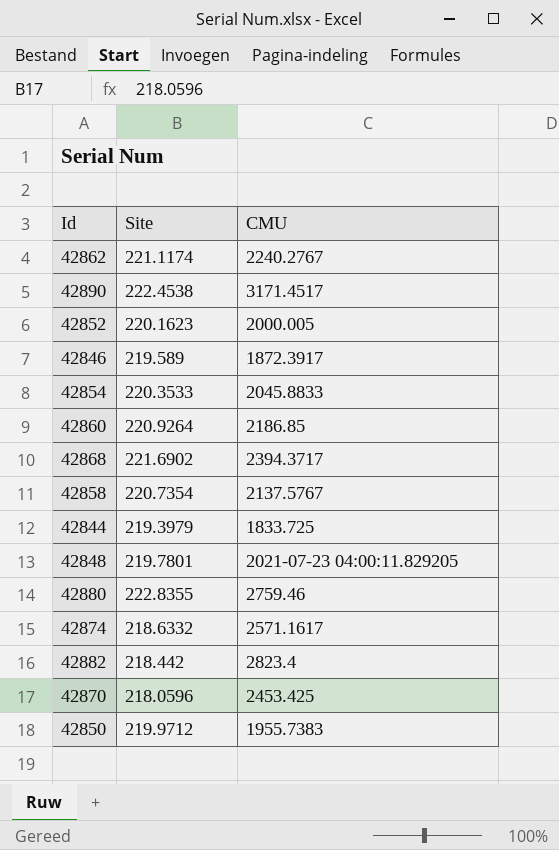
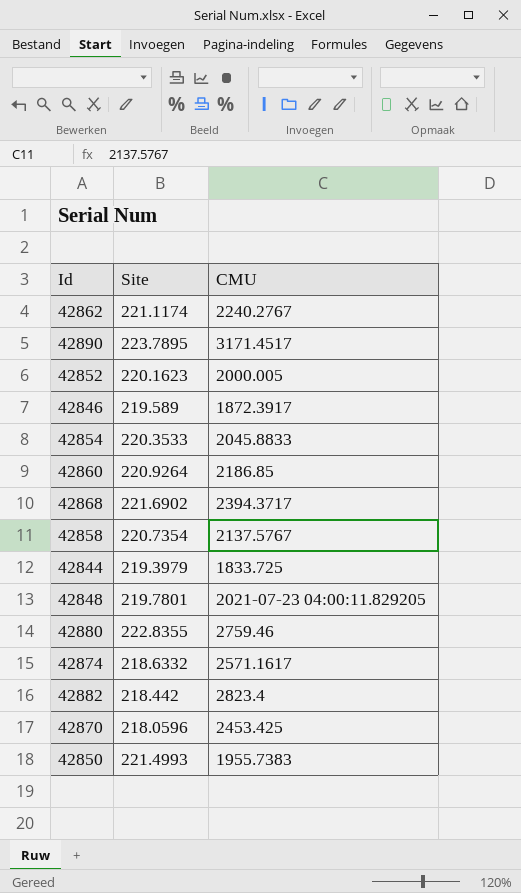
42890 | Site: 222.4538 -> 223.7895
42850 | Site: 219.9712 -> 221.4993

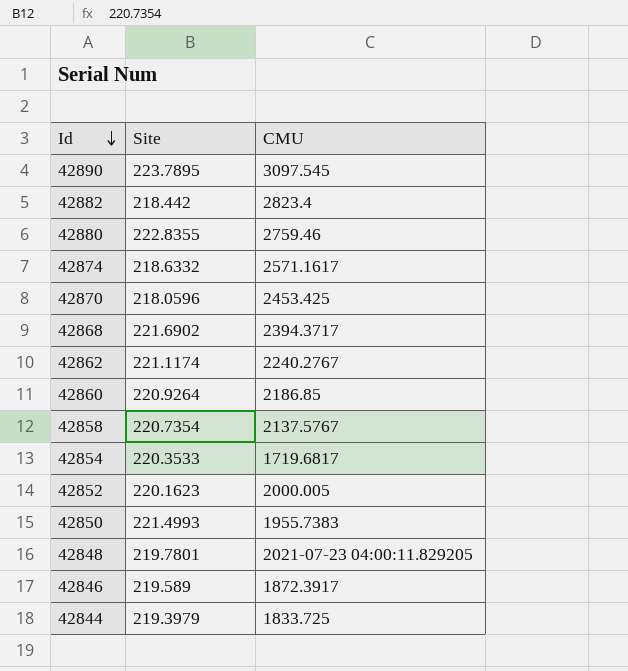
row order: none -> Id descending
42890 | CMU: 3171.4517 -> 3097.545
42854 | CMU: 2045.8833 -> 1719.6817

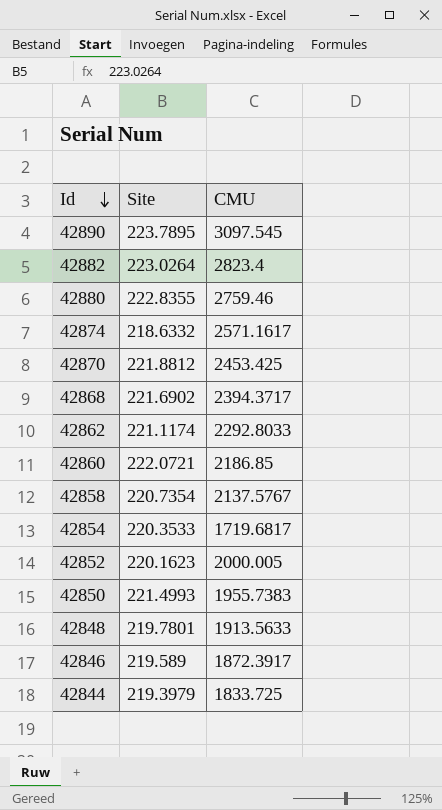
42882 | Site: 218.442 -> 223.0264
42870 | Site: 218.0596 -> 221.8812
42862 | CMU: 2240.2767 -> 2292.8033
42860 | Site: 220.9264 -> 222.0721
42848 | CMU: 2021-07-23 04:00:11.829205 -> 1913.5633

